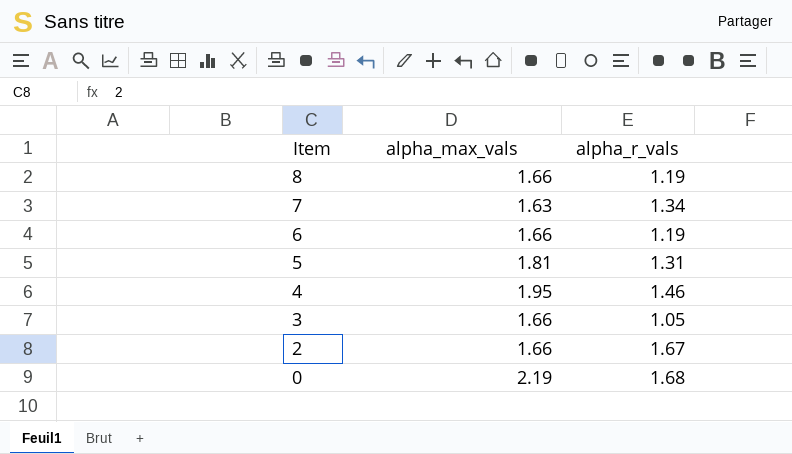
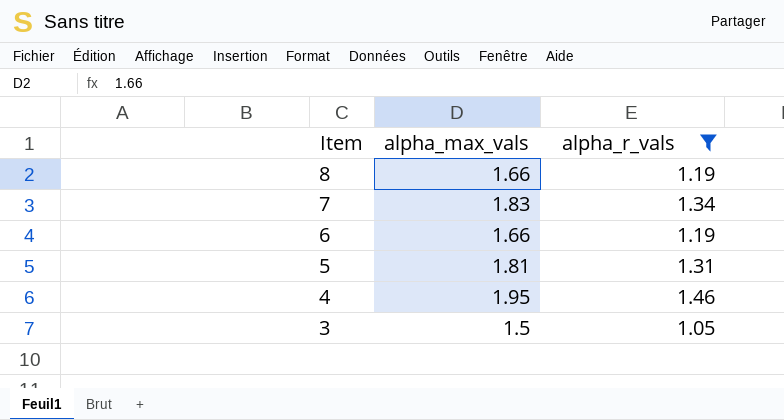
filter: none -> alpha_r_vals <= 1.46
7 | alpha_max_vals: 1.63 -> 1.83
3 | alpha_max_vals: 1.66 -> 1.5

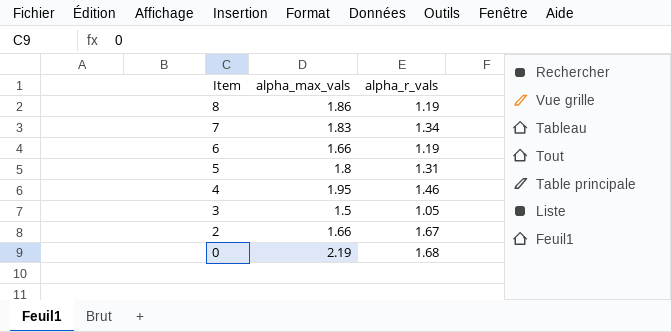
filter: alpha_r_vals <= 1.46 -> none
8 | alpha_max_vals: 1.66 -> 1.86
5 | alpha_max_vals: 1.81 -> 1.8

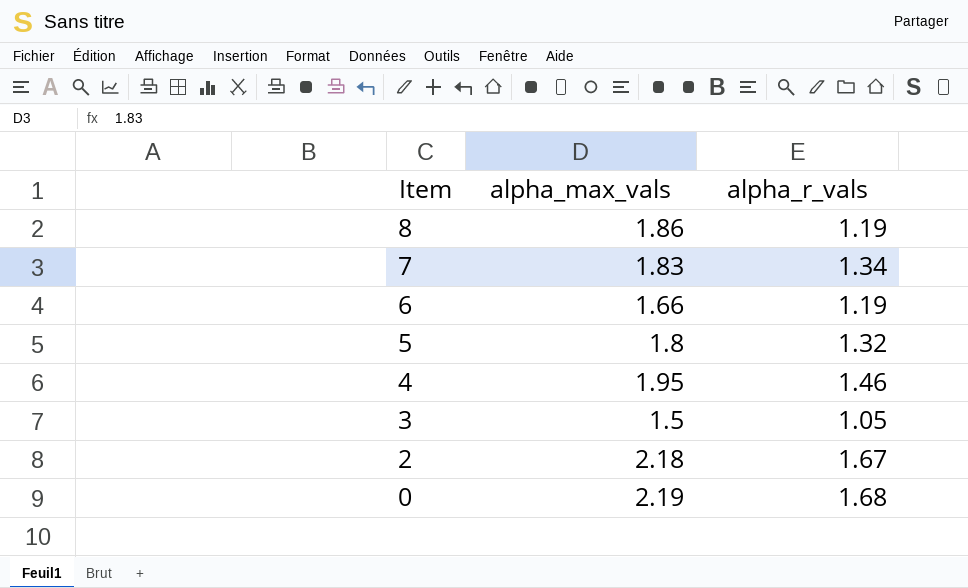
5 | alpha_r_vals: 1.31 -> 1.32
2 | alpha_max_vals: 1.66 -> 2.18

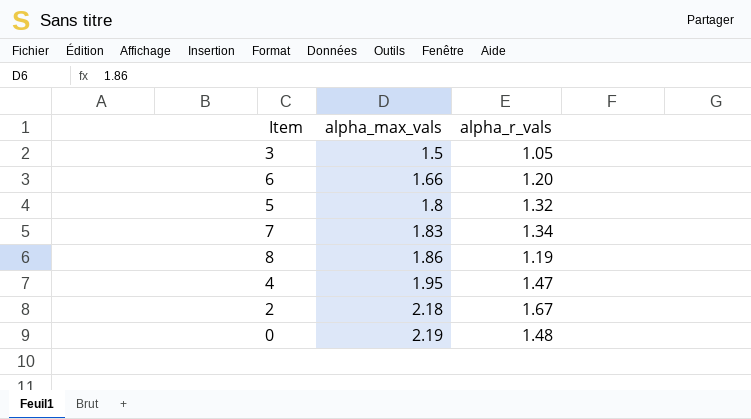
row order: Item descending -> alpha_max_vals ascending
6 | alpha_r_vals: 1.19 -> 1.20
4 | alpha_r_vals: 1.46 -> 1.47
0 | alpha_r_vals: 1.68 -> 1.48

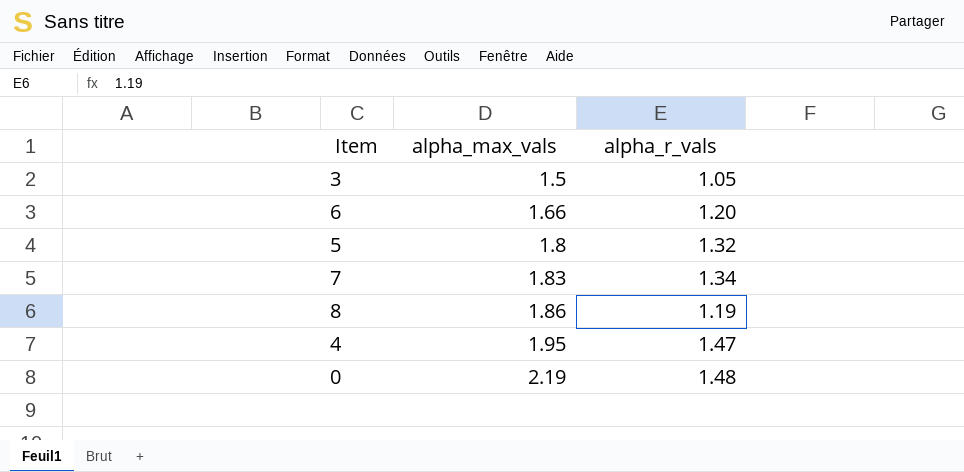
row 2: 2.18 | 1.67 -> none

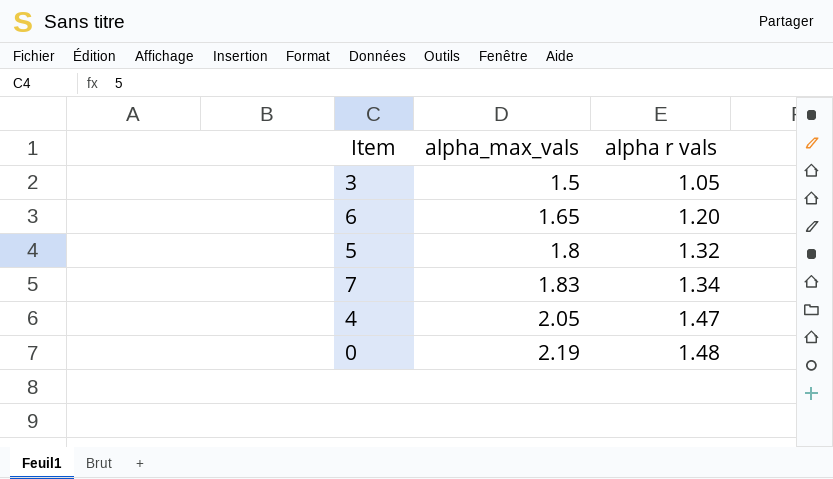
column name: alpha_r_vals -> alpha r vals
row 8: 1.86 | 1.19 -> none
6 | alpha_max_vals: 1.66 -> 1.65
4 | alpha_max_vals: 1.95 -> 2.05

